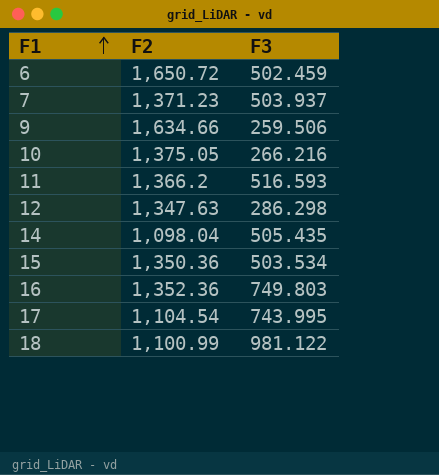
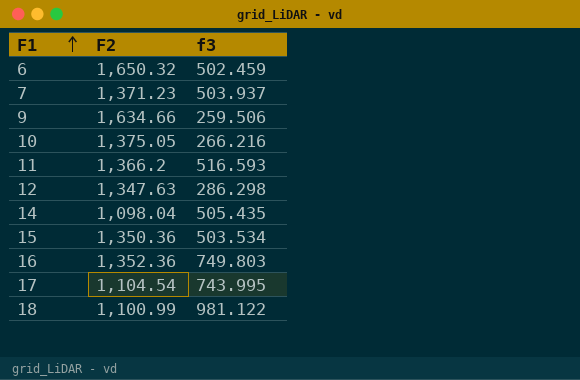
column name: F3 -> f3
6 | F2: 1,650.72 -> 1,650.32

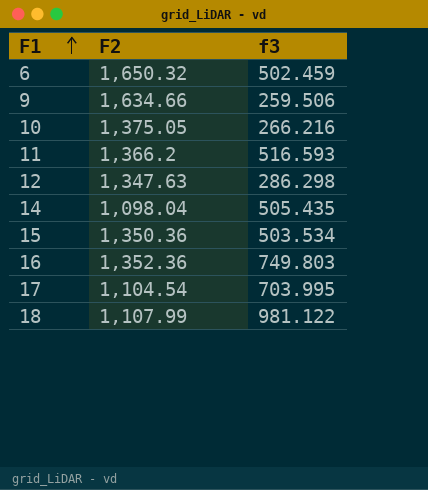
row 7: 1,371.23 | 503.937 -> none
17 | f3: 743.995 -> 703.995
18 | F2: 1,100.99 -> 1,107.99

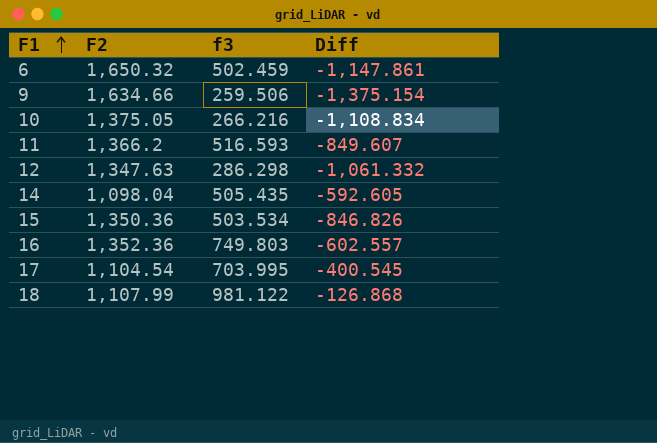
column Diff | formula: none -> [f3] - [F2]

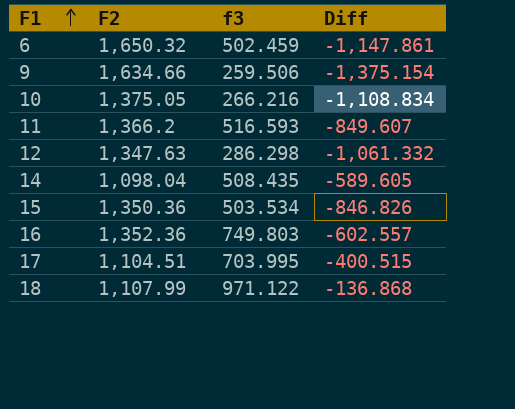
14 | f3: 505.435 -> 508.435
14 | Diff: -592.605 -> -589.605
17 | F2: 1,104.54 -> 1,104.51
17 | Diff: -400.545 -> -400.515
18 | f3: 981.122 -> 971.122
18 | Diff: -126.868 -> -136.868

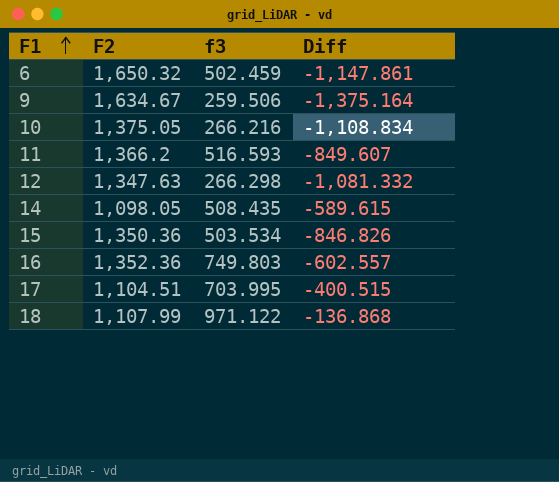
9 | F2: 1,634.66 -> 1,634.67
9 | Diff: -1,375.154 -> -1,375.164
12 | f3: 286.298 -> 266.298
12 | Diff: -1,061.332 -> -1,081.332
14 | F2: 1,098.04 -> 1,098.05
14 | Diff: -589.605 -> -589.615

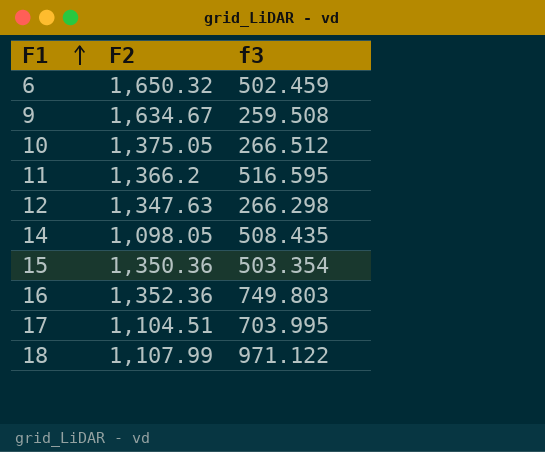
column Diff | formula: [f3] - [F2] -> none
9 | f3: 259.506 -> 259.508
10 | f3: 266.216 -> 266.512
11 | f3: 516.593 -> 516.595
15 | f3: 503.534 -> 503.354

